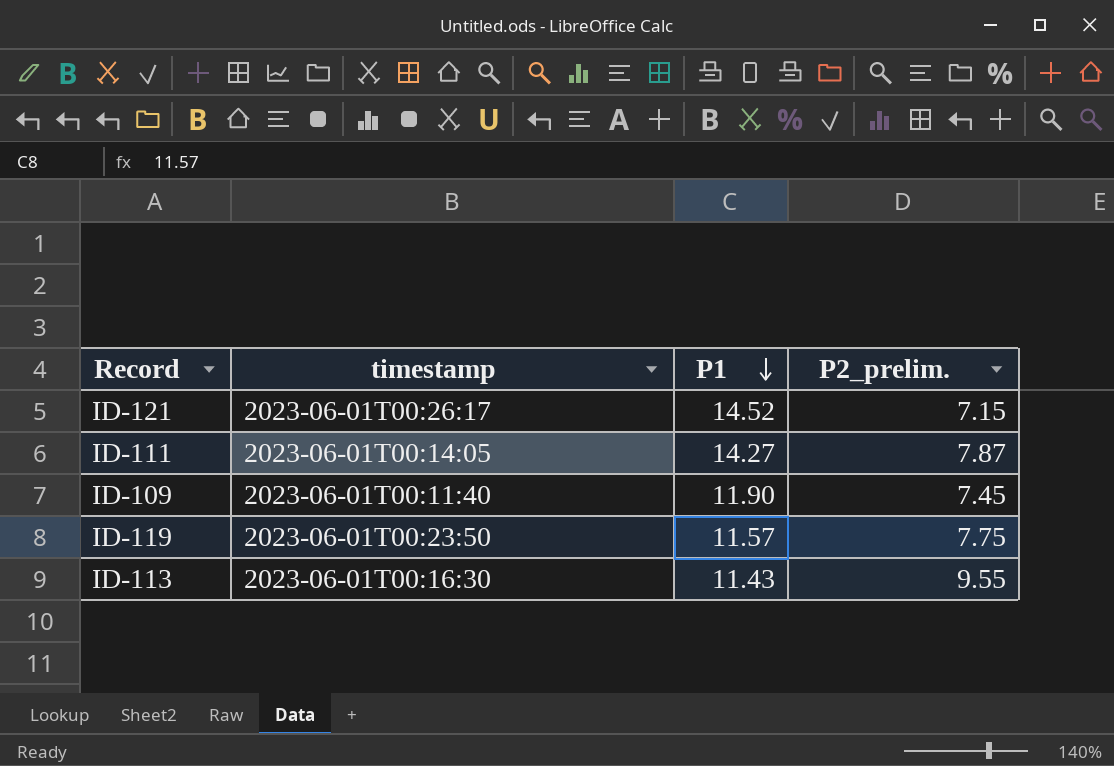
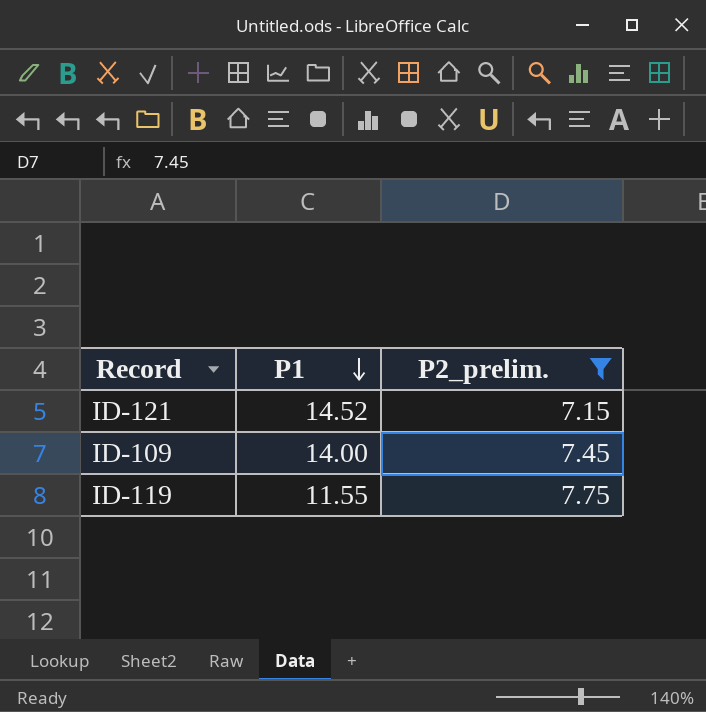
filter: none -> P2_prelim. <= 7.75
column timestamp | position: 2 -> none
ID-109 | P1: 11.90 -> 14.00
ID-119 | P1: 11.57 -> 11.55

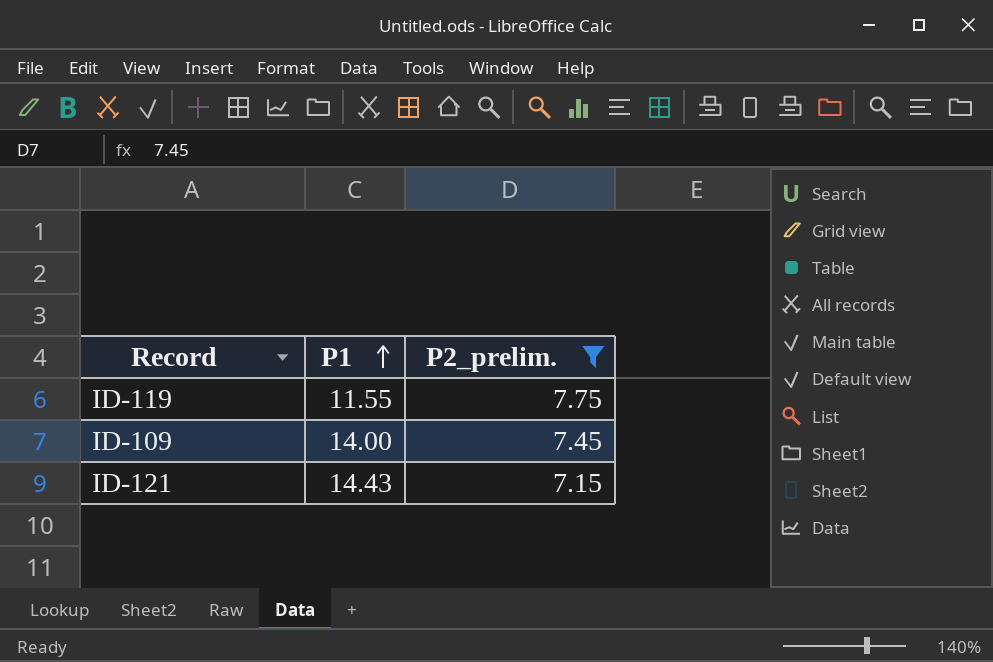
row order: P1 descending -> P1 ascending
ID-121 | P1: 14.52 -> 14.43

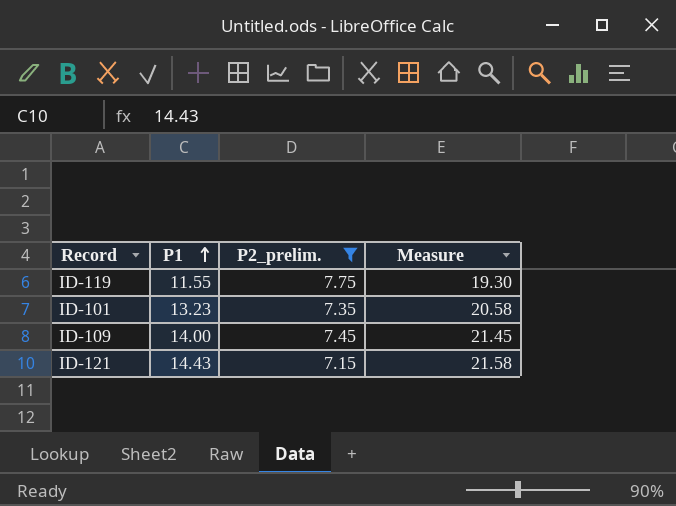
column Measure | formula: none -> [P1] + [P2_prelim.]
row ID-101: none -> 13.23 | 7.35 | 20.58

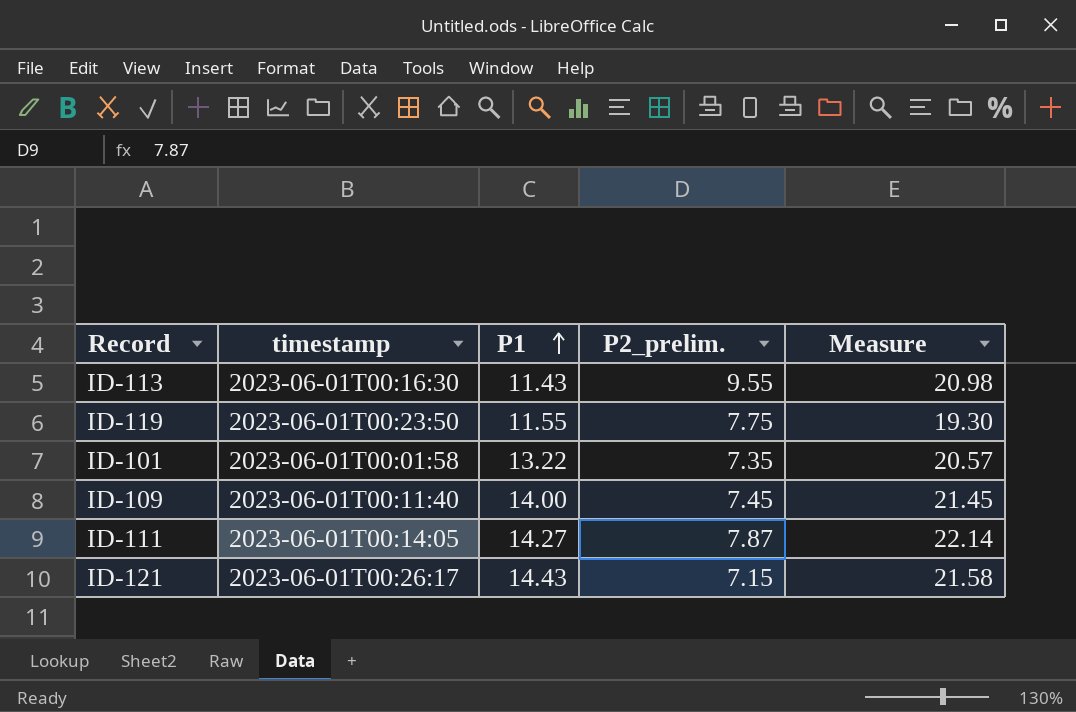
filter: P2_prelim. <= 7.75 -> none
column timestamp | position: none -> 2
ID-101 | P1: 13.23 -> 13.22
ID-101 | Measure: 20.58 -> 20.57

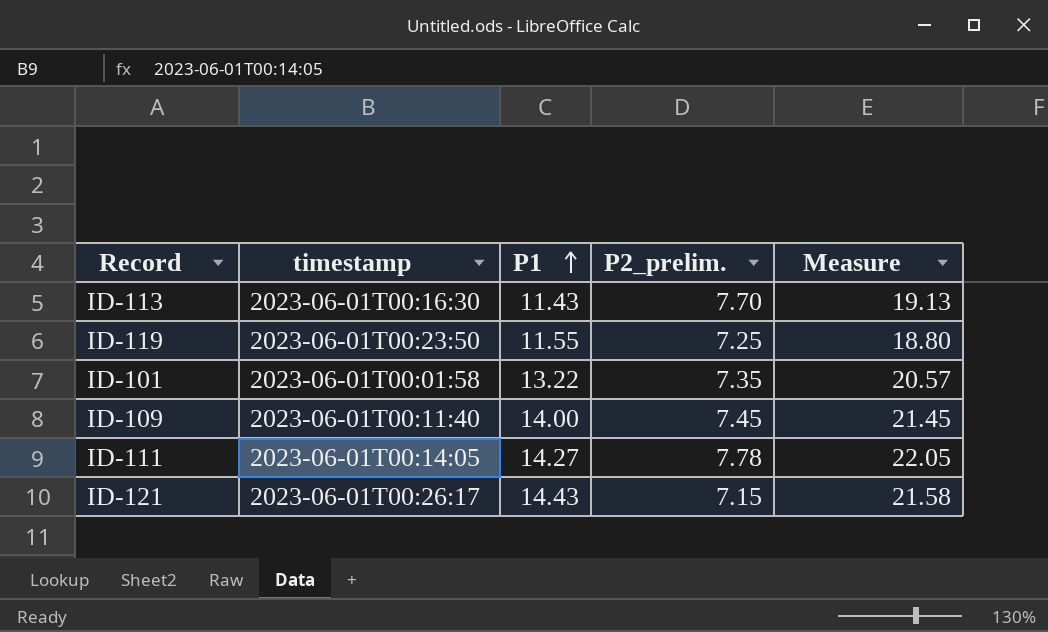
ID-113 | P2_prelim.: 9.55 -> 7.70
ID-113 | Measure: 20.98 -> 19.13
ID-119 | P2_prelim.: 7.75 -> 7.25
ID-119 | Measure: 19.30 -> 18.80
ID-111 | P2_prelim.: 7.87 -> 7.78
ID-111 | Measure: 22.14 -> 22.05

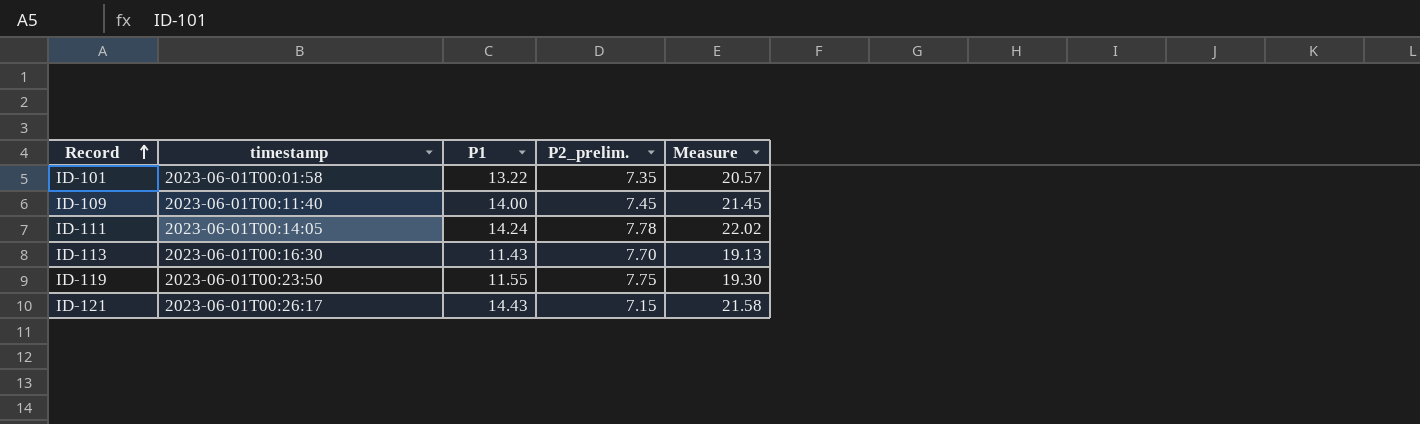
row order: P1 ascending -> Record ascending
ID-111 | P1: 14.27 -> 14.24
ID-111 | Measure: 22.05 -> 22.02
ID-119 | P2_prelim.: 7.25 -> 7.75
ID-119 | Measure: 18.80 -> 19.30

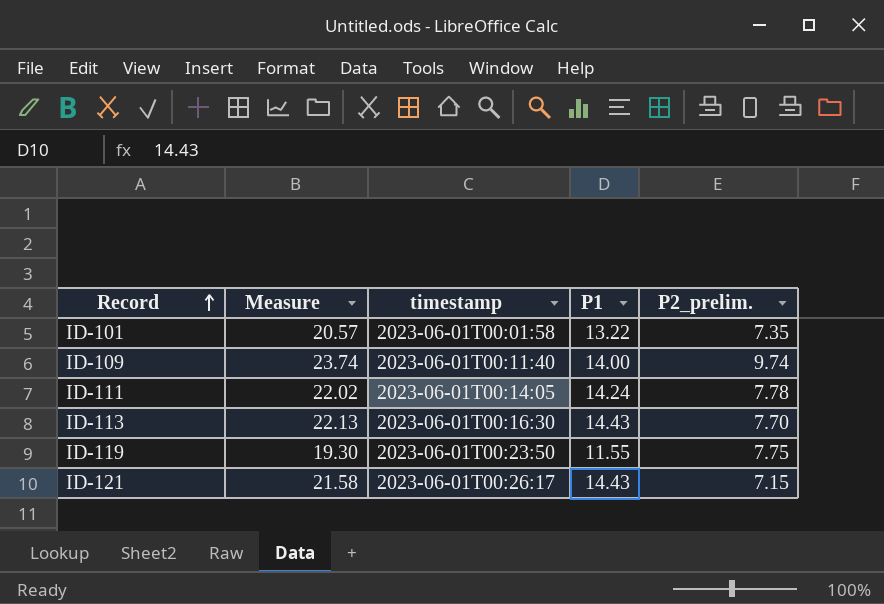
column Measure | position: 5 -> 2
ID-109 | Measure: 21.45 -> 23.74
ID-109 | P2_prelim.: 7.45 -> 9.74
ID-113 | Measure: 19.13 -> 22.13
ID-113 | P1: 11.43 -> 14.43

